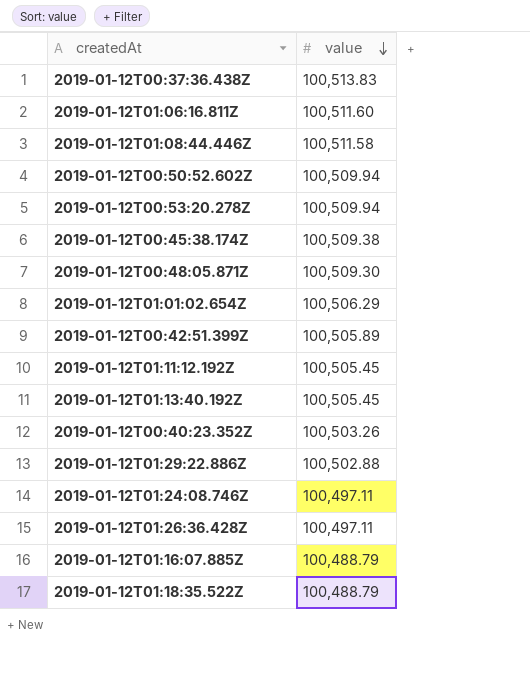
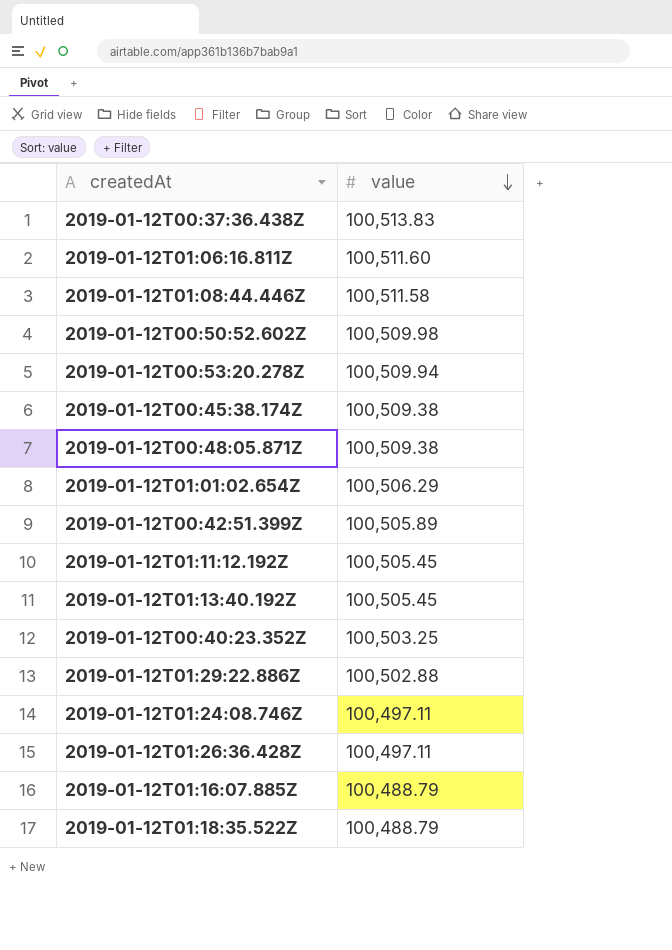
2019-01-12T00:50:52.602Z | value: 100,509.94 -> 100,509.98
2019-01-12T00:48:05.871Z | value: 100,509.30 -> 100,509.38
2019-01-12T00:40:23.352Z | value: 100,503.26 -> 100,503.25

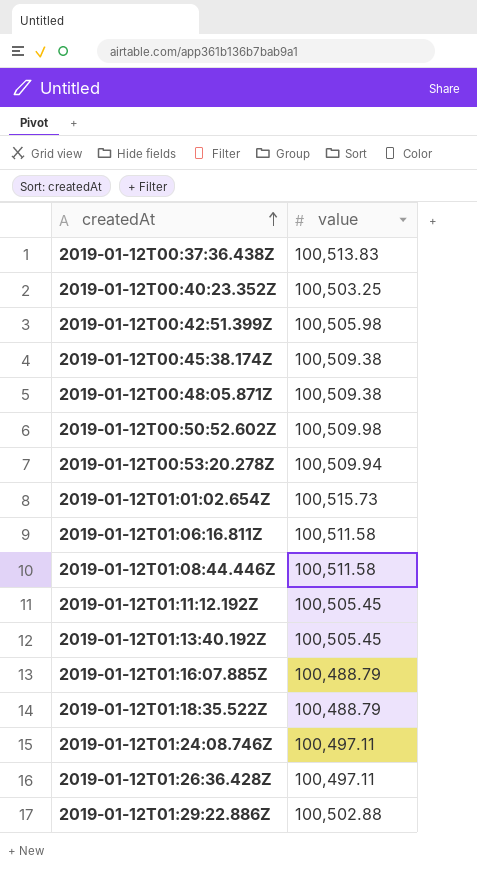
row order: value descending -> createdAt ascending
2019-01-12T00:42:51.399Z | value: 100,505.89 -> 100,505.98
2019-01-12T01:01:02.654Z | value: 100,506.29 -> 100,515.73
2019-01-12T01:06:16.811Z | value: 100,511.60 -> 100,511.58

